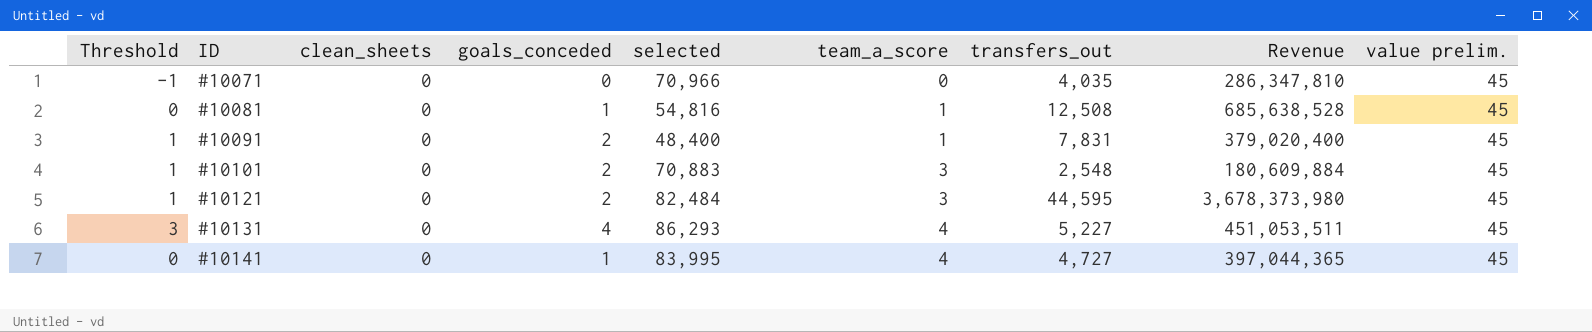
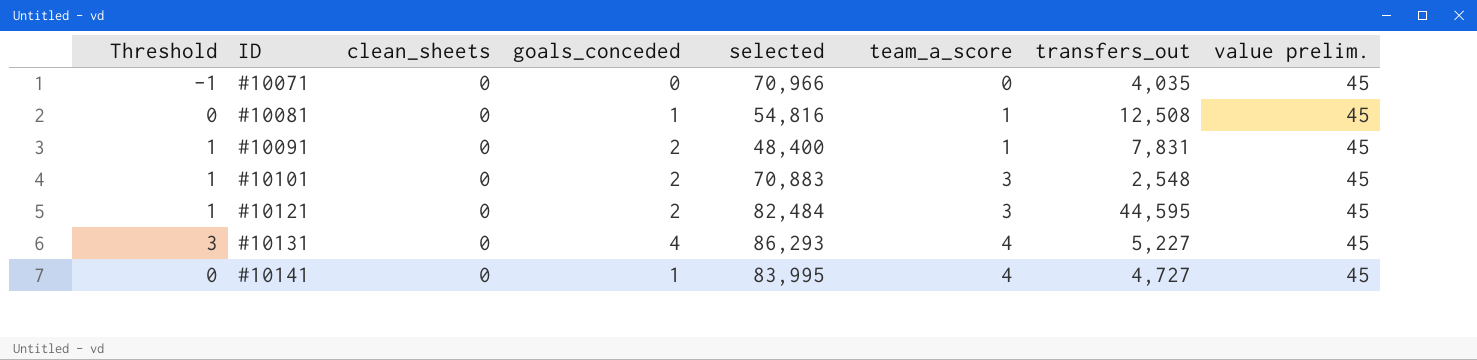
column Revenue | formula: [selected] * [transfers_out] -> none

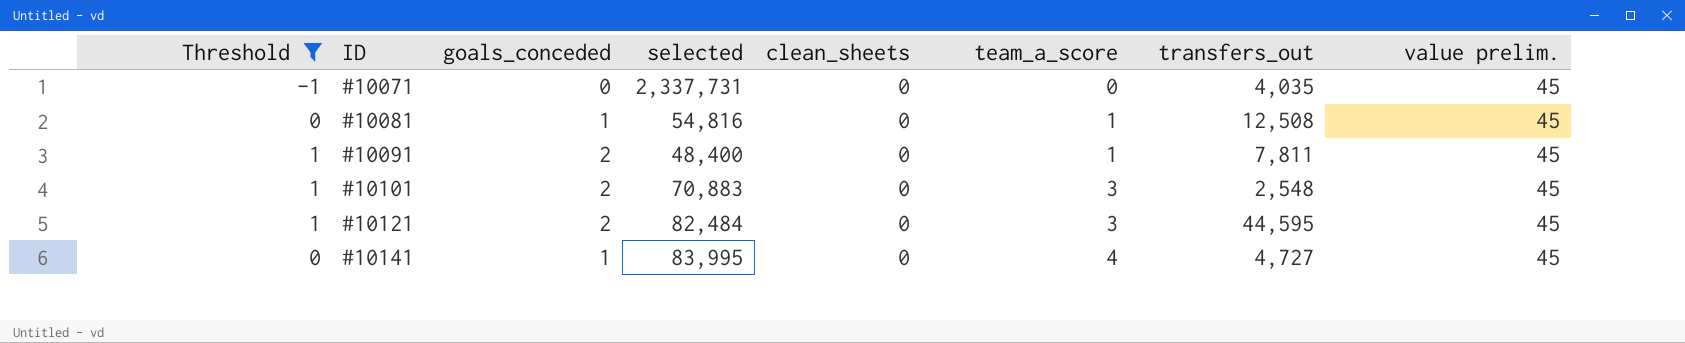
filter: none -> Threshold != 3
column clean_sheets | position: 3 -> 5
#10071 | selected: 70,966 -> 2,337,731
#10091 | transfers_out: 7,831 -> 7,811

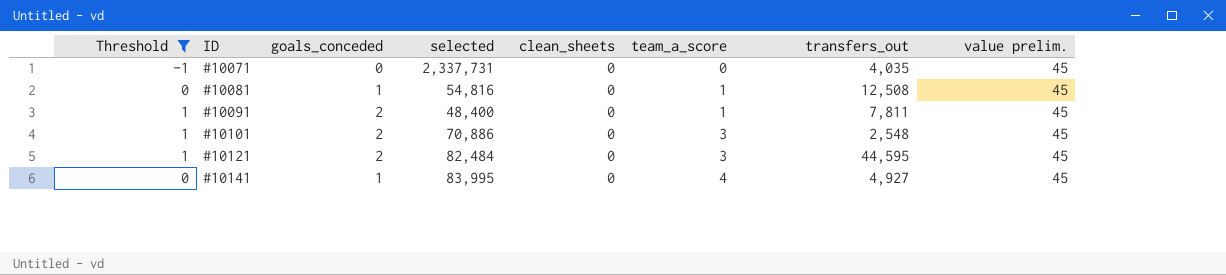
#10101 | selected: 70,883 -> 70,886
#10141 | transfers_out: 4,727 -> 4,927

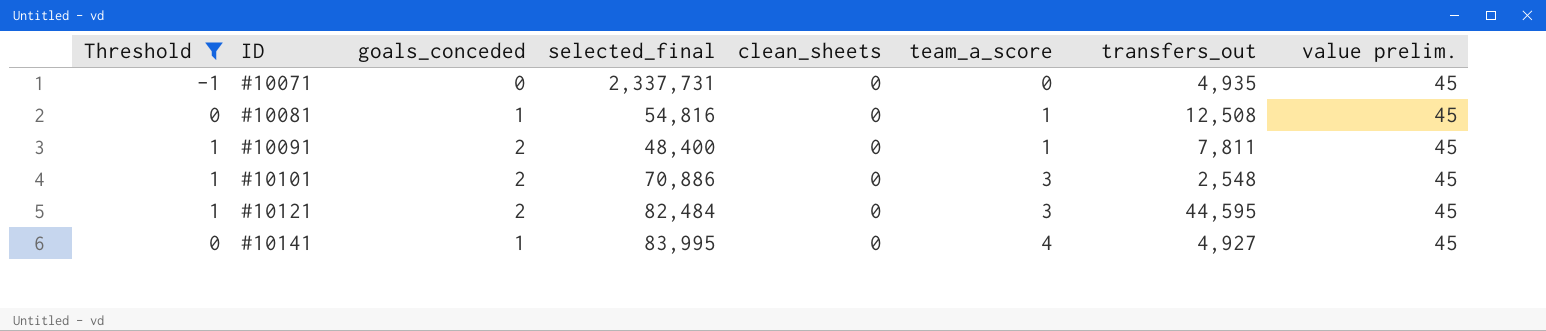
column name: selected -> selected_final
#10071 | transfers_out: 4,035 -> 4,935

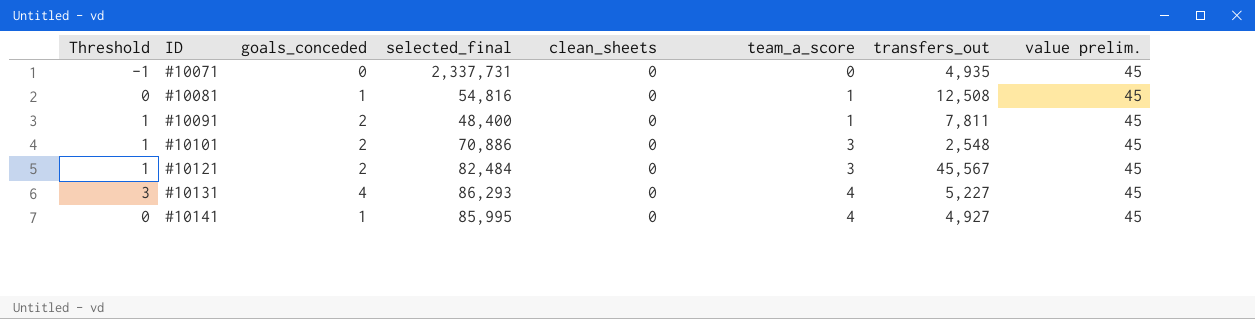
filter: Threshold != 3 -> none
#10121 | transfers_out: 44,595 -> 45,567
#10141 | selected_final: 83,995 -> 85,995

